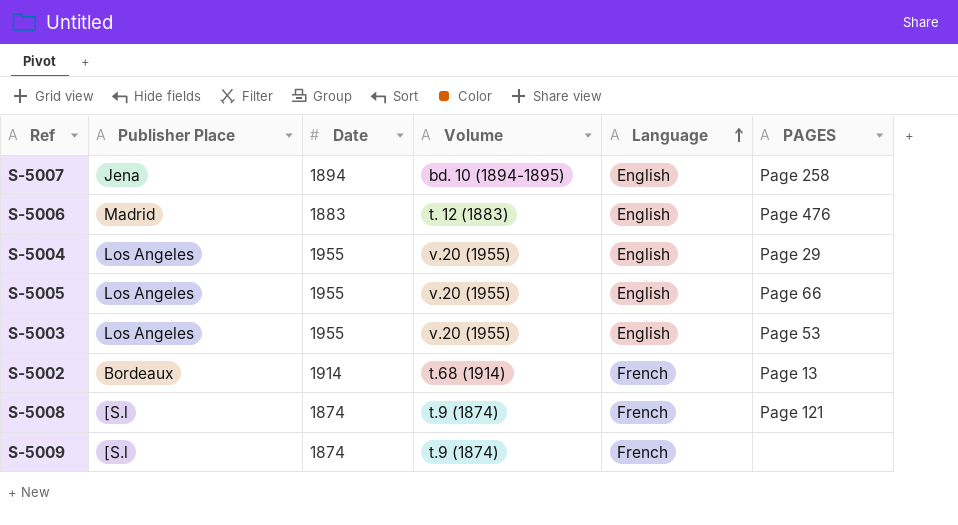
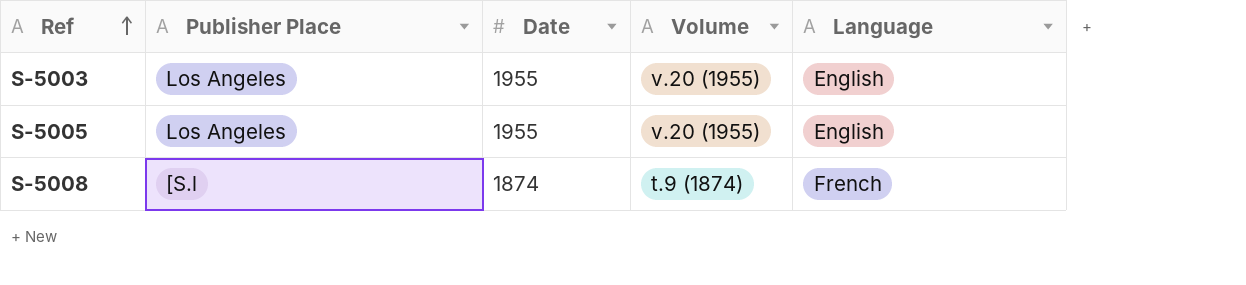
row order: Language ascending -> Ref ascending
column PAGES | position: 6 -> none
row S-5007: Jena | 1894 | bd. 10 (1894-1895) | English | Page 258 -> none
row S-5006: Madrid | 1883 | t. 12 (1883) | English | Page 476 -> none
row S-5004: Los Angeles | 1955 | v.20 (1955) | English | Page 29 -> none
row S-5002: Bordeaux | 1914 | t.68 (1914) | French | Page 13 -> none
row S-5009: [S.l | 1874 | t.9 (1874) | French | none -> none

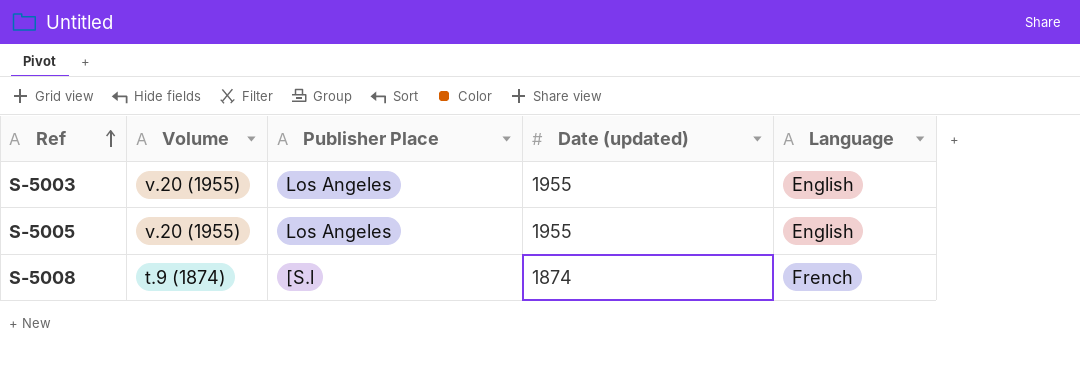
column Volume | position: 4 -> 2
column name: Date -> Date (updated)

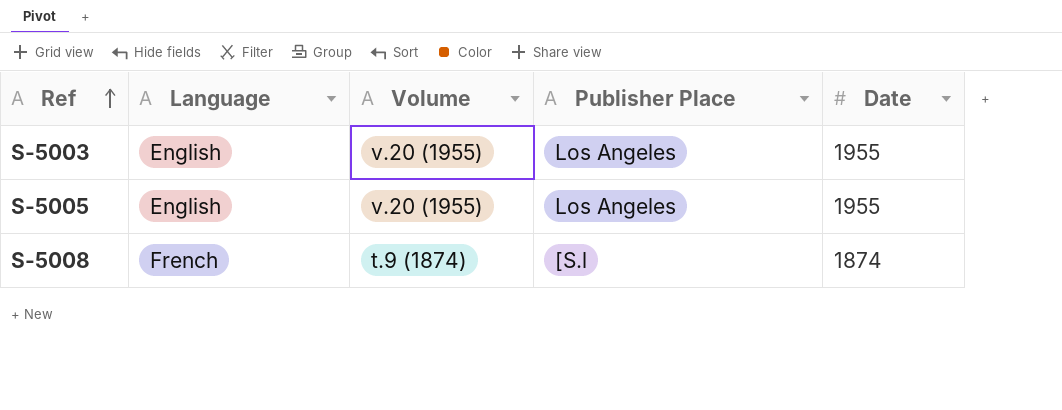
column Language | position: 5 -> 2
column name: Date (updated) -> Date

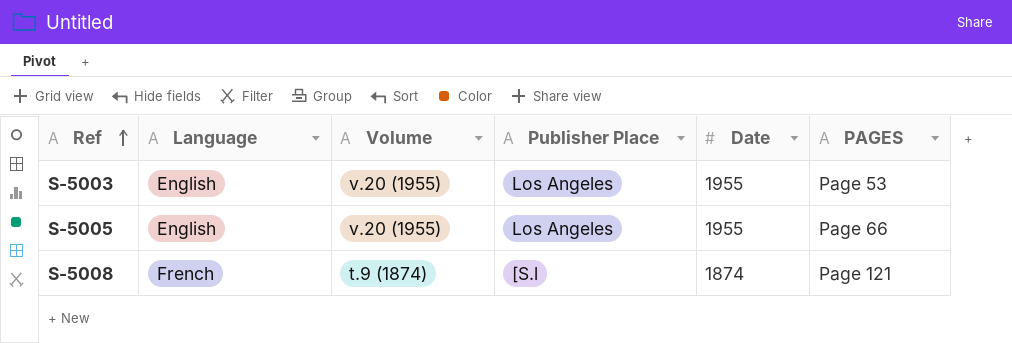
column PAGES | position: none -> 6

